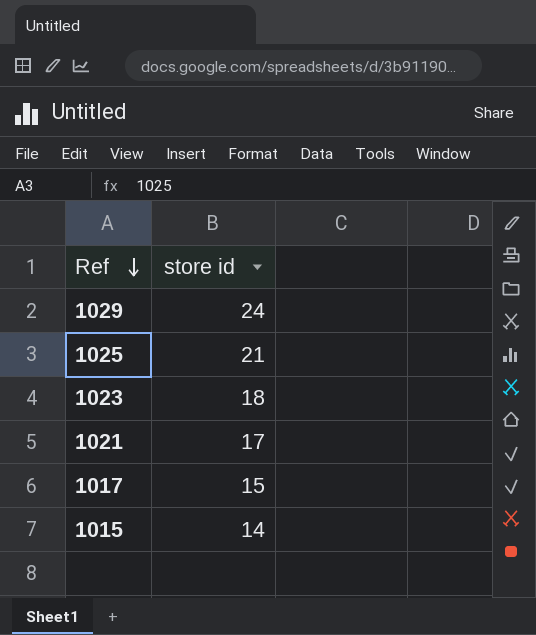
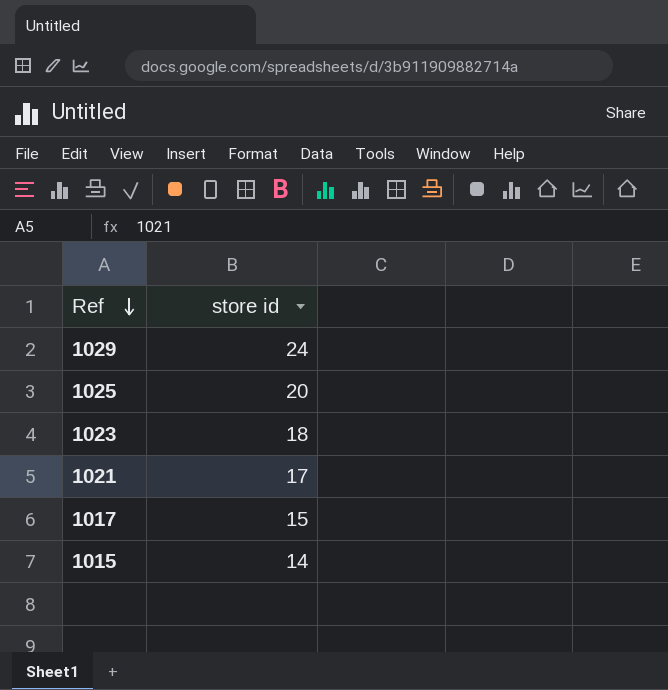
1025 | store id: 21 -> 20

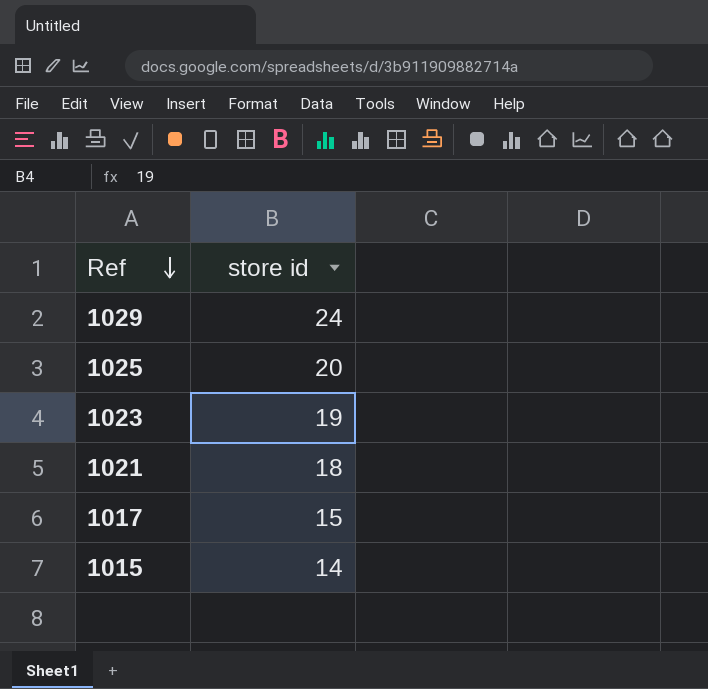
1023 | store id: 18 -> 19
1021 | store id: 17 -> 18

